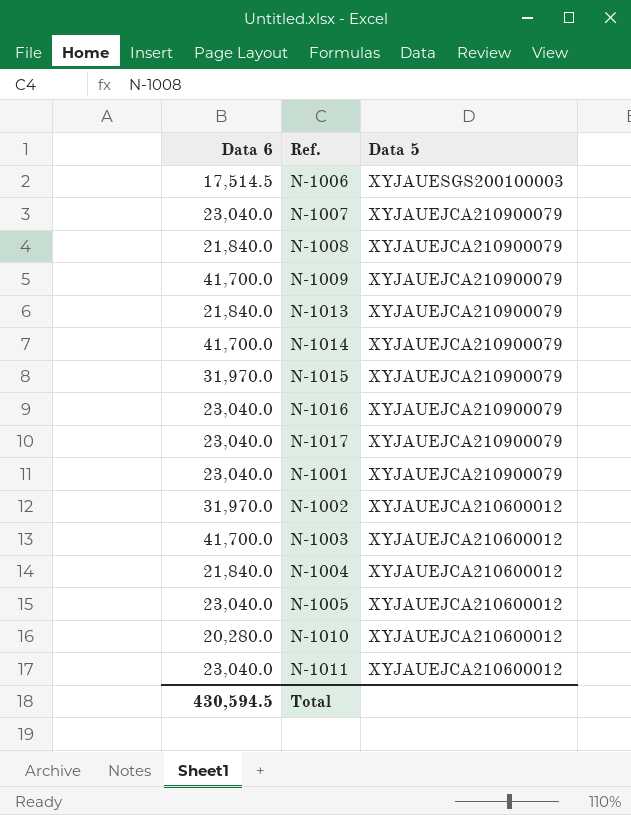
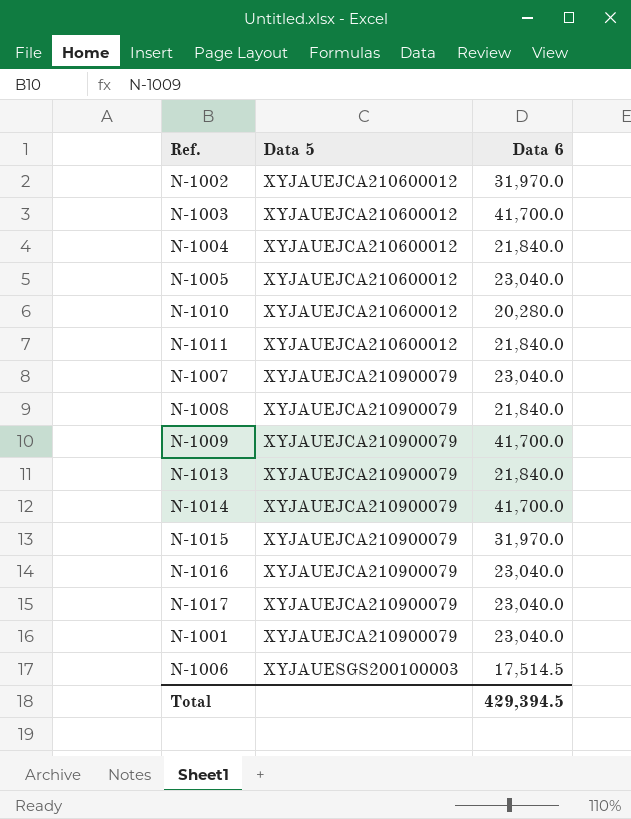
row order: Data 5 descending -> Data 5 ascending
column Data 6 | position: 1 -> 3
N-1011 | Data 6: 23,040.0 -> 21,840.0
Total | Data 6: 430,594.5 -> 429,394.5

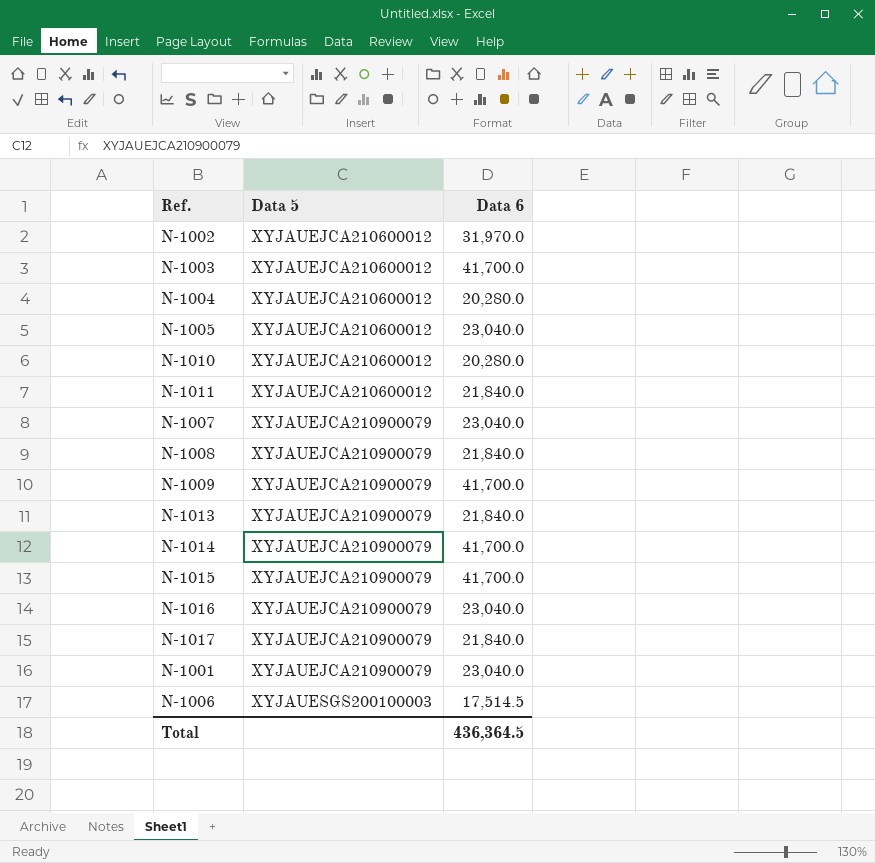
N-1004 | Data 6: 21,840.0 -> 20,280.0
N-1015 | Data 6: 31,970.0 -> 41,700.0
N-1017 | Data 6: 23,040.0 -> 21,840.0
Total | Data 6: 429,394.5 -> 436,364.5

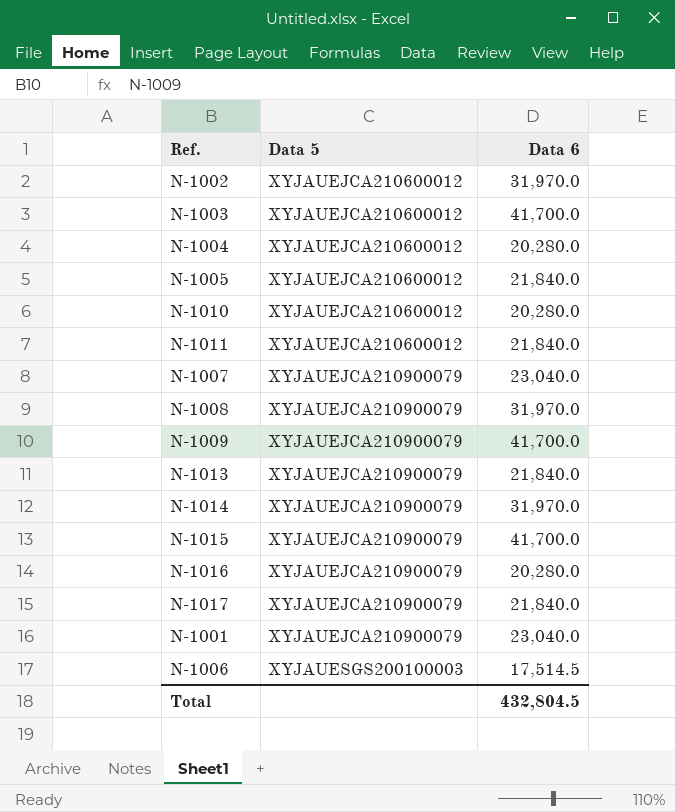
N-1005 | Data 6: 23,040.0 -> 21,840.0
N-1008 | Data 6: 21,840.0 -> 31,970.0
N-1014 | Data 6: 41,700.0 -> 31,970.0
N-1016 | Data 6: 23,040.0 -> 20,280.0
Total | Data 6: 436,364.5 -> 432,804.5

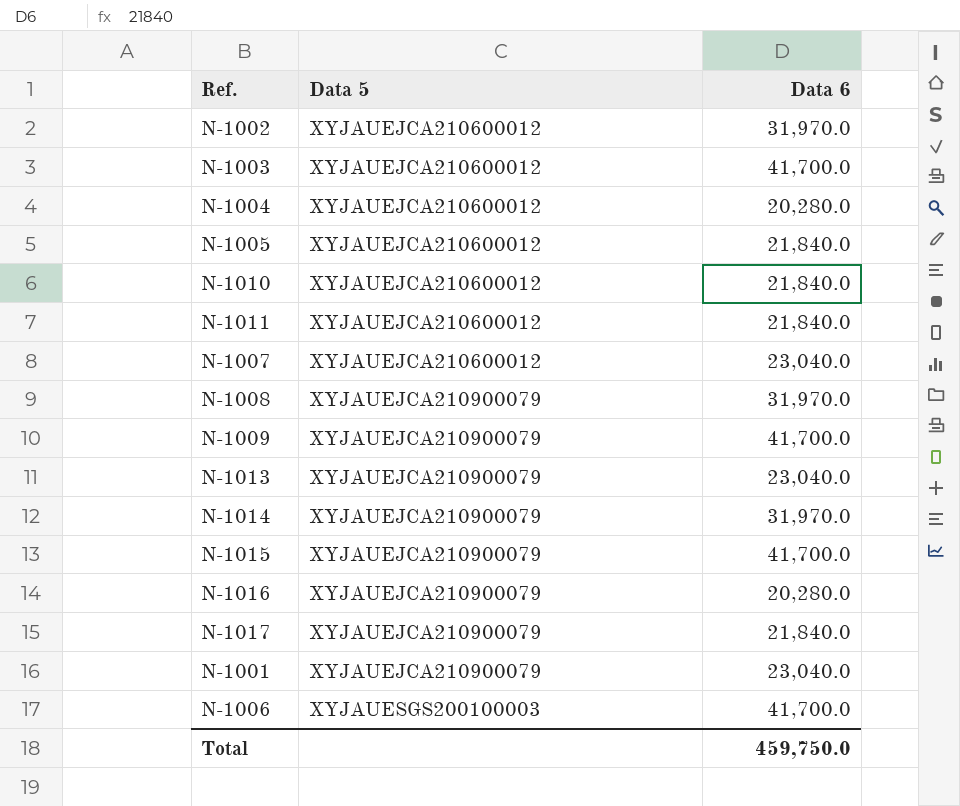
N-1010 | Data 6: 20,280.0 -> 21,840.0
N-1007 | Data 5: XYJAUEJCA210900079 -> XYJAUEJCA210600012
N-1013 | Data 6: 21,840.0 -> 23,040.0
N-1006 | Data 6: 17,514.5 -> 41,700.0
Total | Data 6: 432,804.5 -> 459,750.0

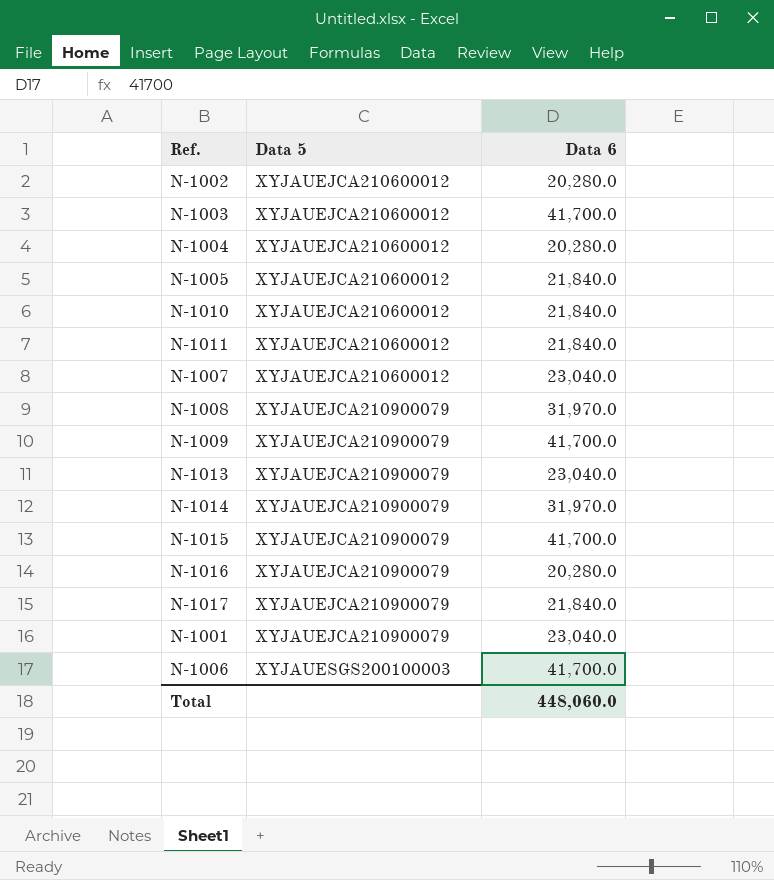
N-1002 | Data 6: 31,970.0 -> 20,280.0
Total | Data 6: 459,750.0 -> 448,060.0

